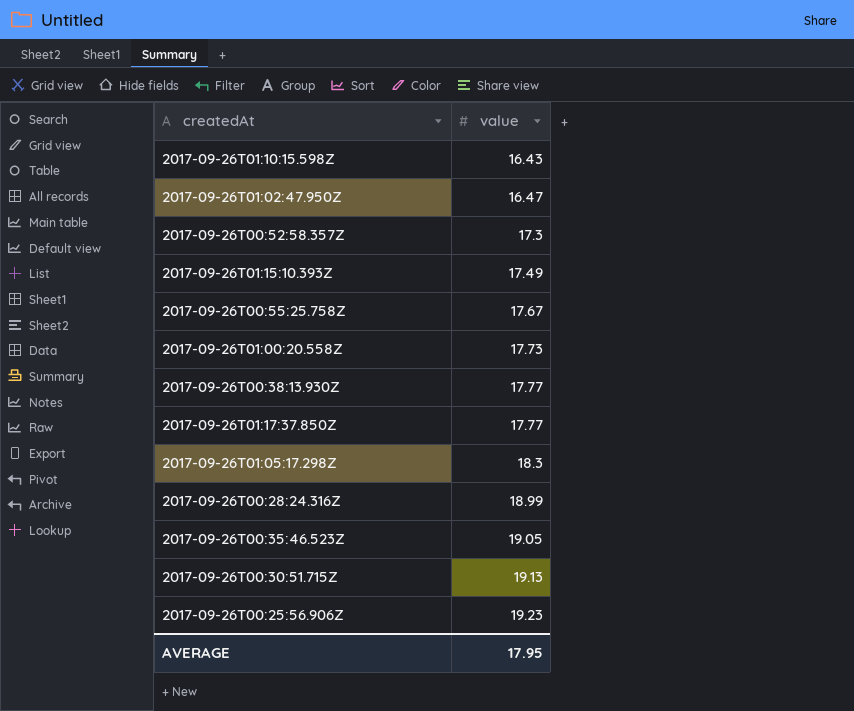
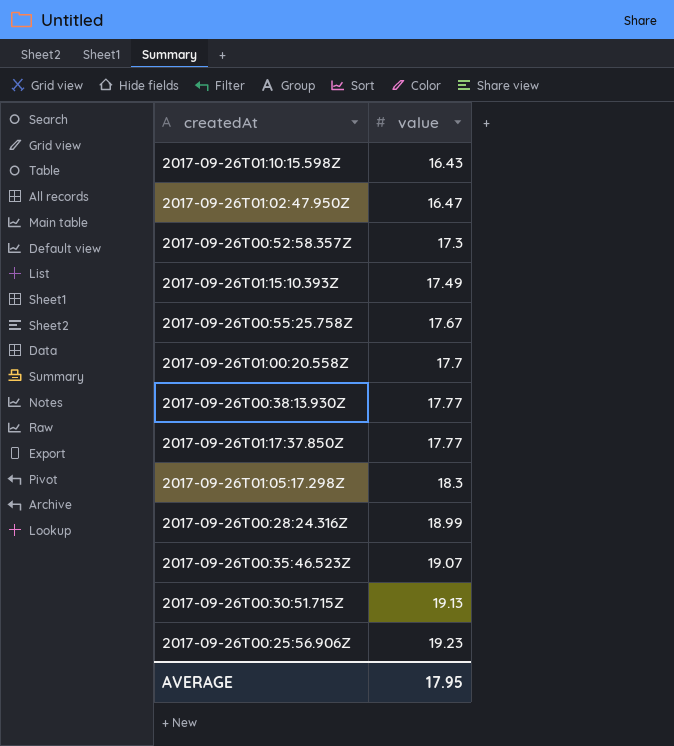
2017-09-26T01:00:20.558Z | value: 17.73 -> 17.7
2017-09-26T00:35:46.523Z | value: 19.05 -> 19.07

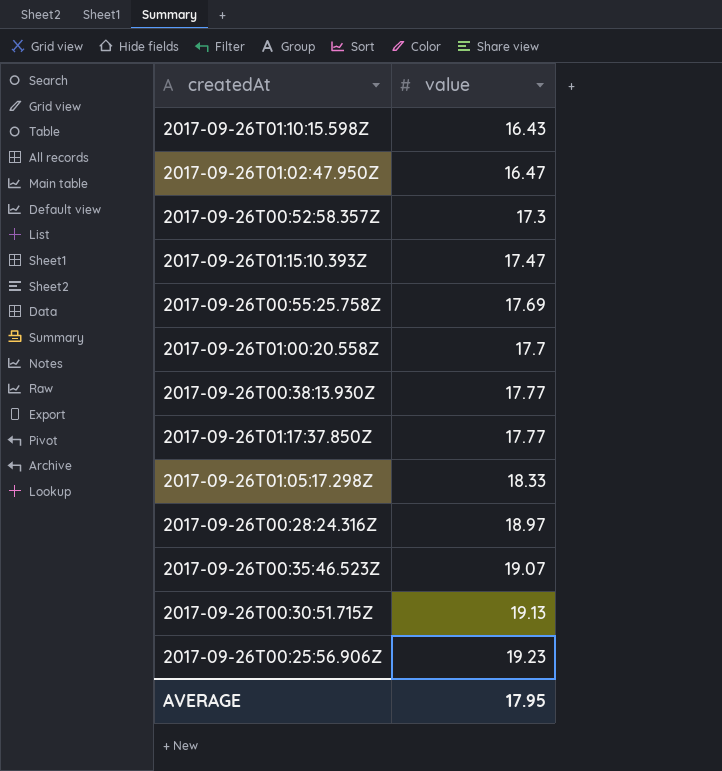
2017-09-26T01:15:10.393Z | value: 17.49 -> 17.47
2017-09-26T00:55:25.758Z | value: 17.67 -> 17.69
2017-09-26T01:05:17.298Z | value: 18.3 -> 18.33
2017-09-26T00:28:24.316Z | value: 18.99 -> 18.97

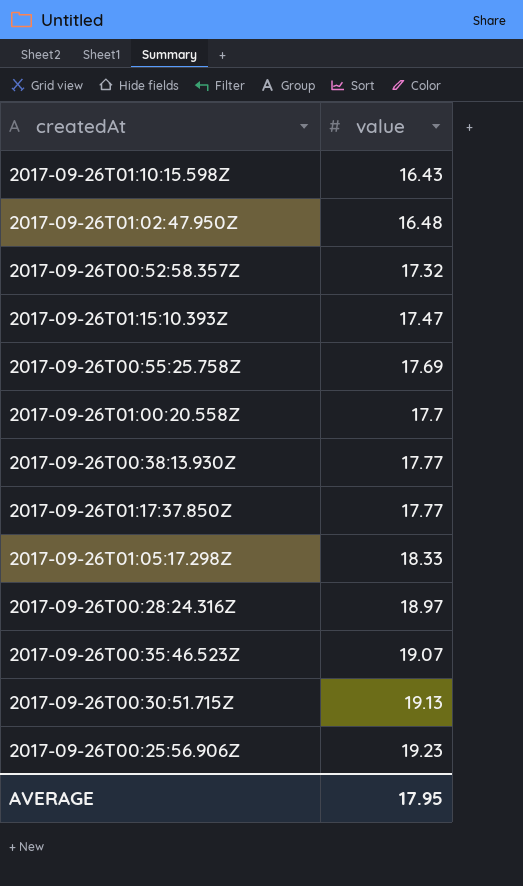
2017-09-26T01:02:47.950Z | value: 16.47 -> 16.48
2017-09-26T00:52:58.357Z | value: 17.3 -> 17.32

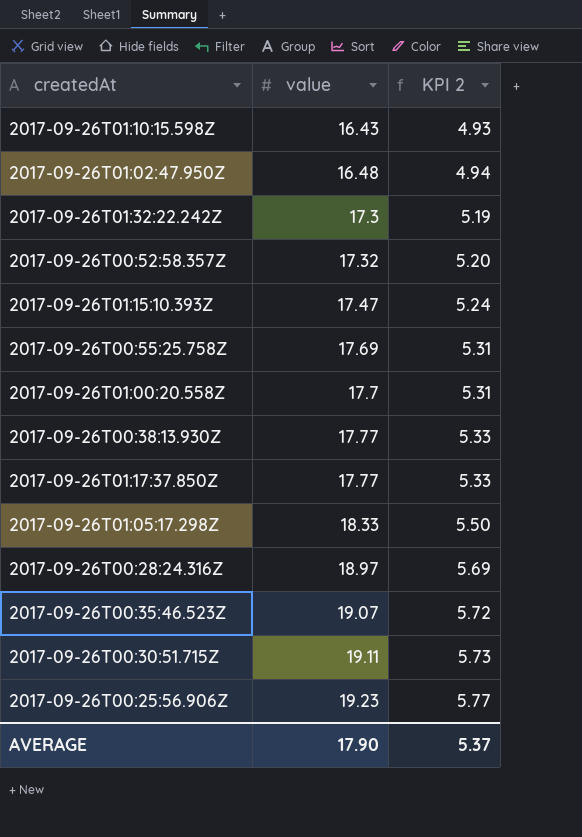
column KPI 2 | formula: none -> [value] * 0.3
row 2017-09-26T01:32:22.242Z: none -> 17.3 | 5.19
2017-09-26T00:30:51.715Z | value: 19.13 -> 19.11
AVERAGE | value: 17.95 -> 17.90

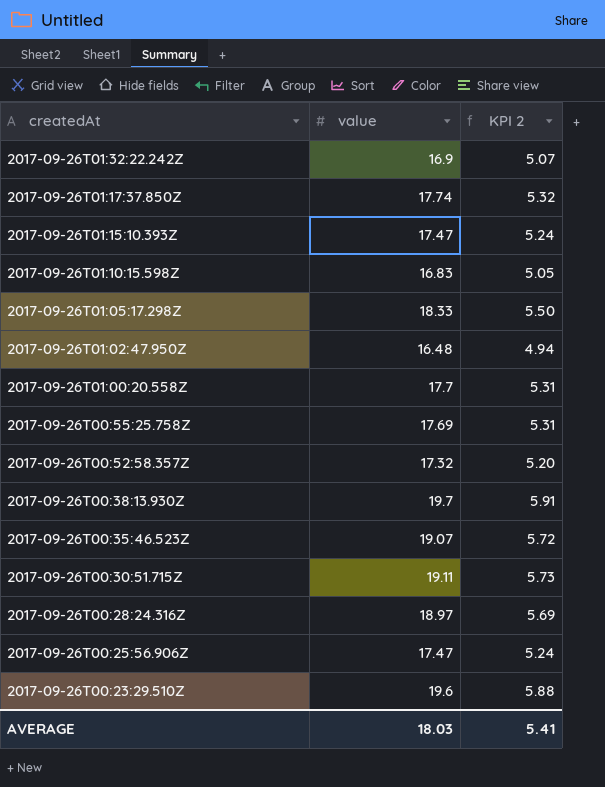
row order: value ascending -> createdAt descending
2017-09-26T01:32:22.242Z | value: 17.3 -> 16.9
2017-09-26T01:32:22.242Z | KPI 2: 5.19 -> 5.07
2017-09-26T01:17:37.850Z | value: 17.77 -> 17.74
2017-09-26T01:17:37.850Z | KPI 2: 5.33 -> 5.32
2017-09-26T01:10:15.598Z | value: 16.43 -> 16.83
2017-09-26T01:10:15.598Z | KPI 2: 4.93 -> 5.05
2017-09-26T00:38:13.930Z | value: 17.77 -> 19.7
2017-09-26T00:38:13.930Z | KPI 2: 5.33 -> 5.91
2017-09-26T00:25:56.906Z | value: 19.23 -> 17.47
2017-09-26T00:25:56.906Z | KPI 2: 5.77 -> 5.24
row 2017-09-26T00:23:29.510Z: none -> 19.6 | 5.88
AVERAGE | value: 17.90 -> 18.03
AVERAGE | KPI 2: 5.37 -> 5.41

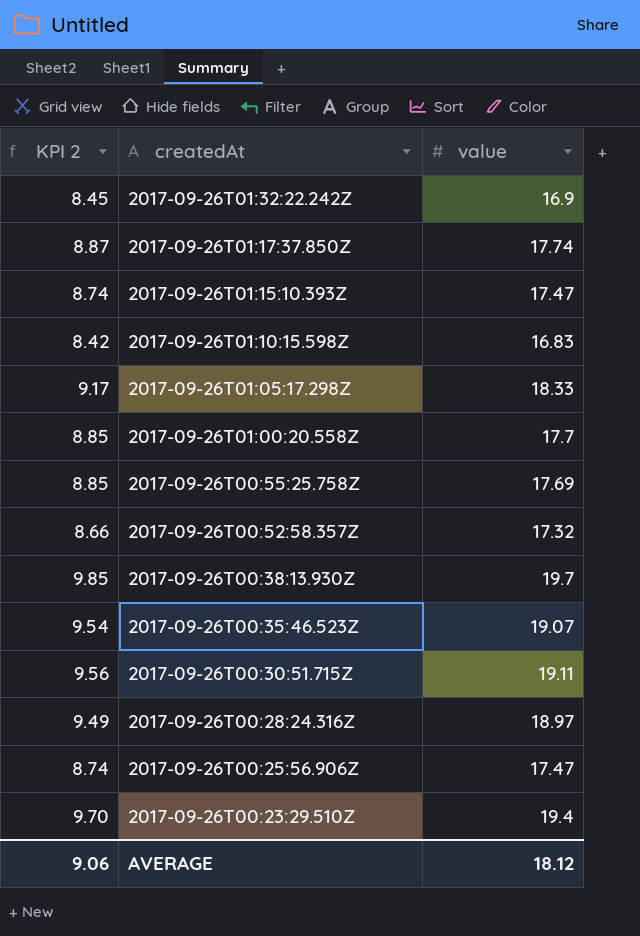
column KPI 2 | formula: [value] * 0.3 -> [value] * 0.5
column KPI 2 | position: 3 -> 1
row 2017-09-26T01:02:47.950Z: 16.48 | 4.94 -> none
2017-09-26T00:23:29.510Z | value: 19.6 -> 19.4
AVERAGE | KPI 2: 5.41 -> 9.06
AVERAGE | value: 18.03 -> 18.12

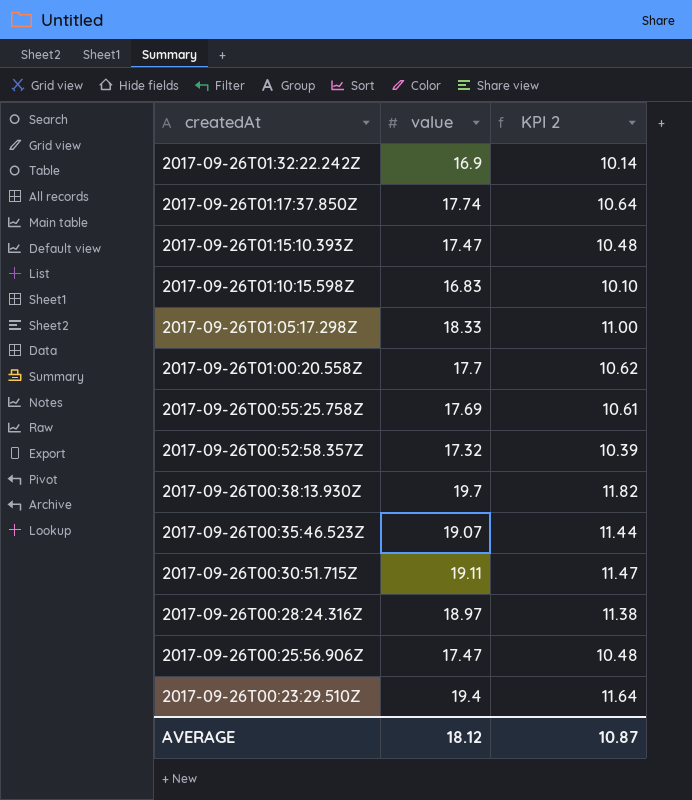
column KPI 2 | formula: [value] * 0.5 -> [value] * 0.6
column KPI 2 | position: 1 -> 3
AVERAGE | KPI 2: 9.06 -> 10.87

